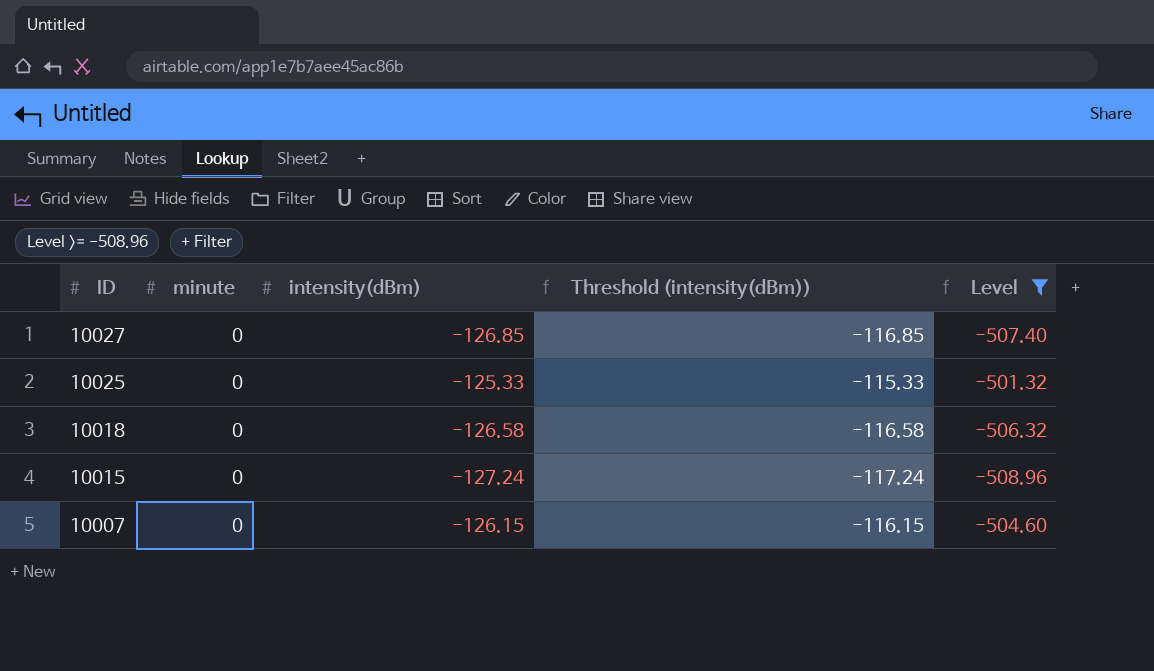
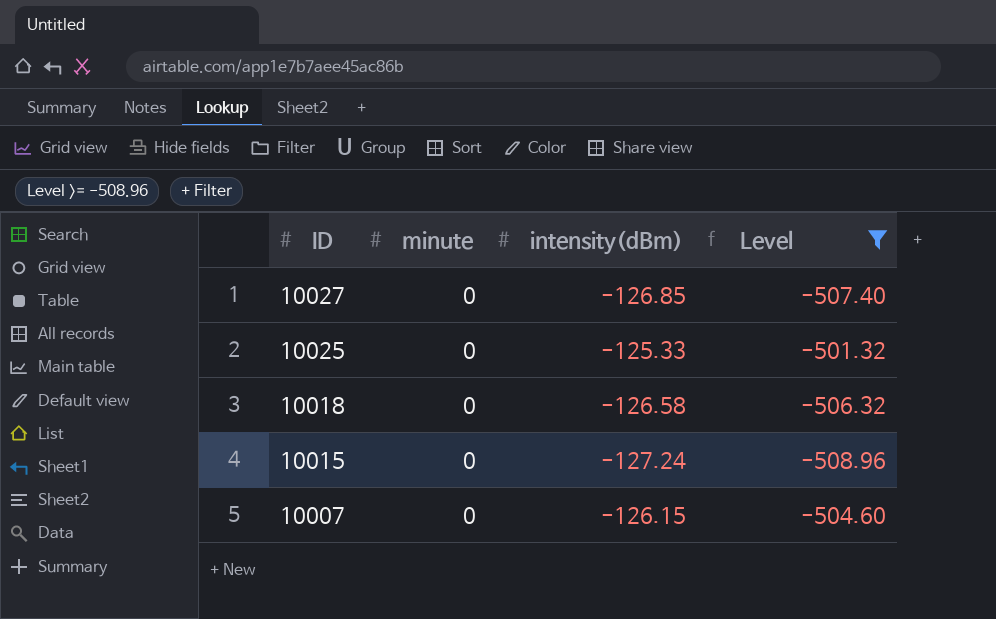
column Threshold (intensity(dBm)) | formula: [intensity(dBm)] + 10 -> none

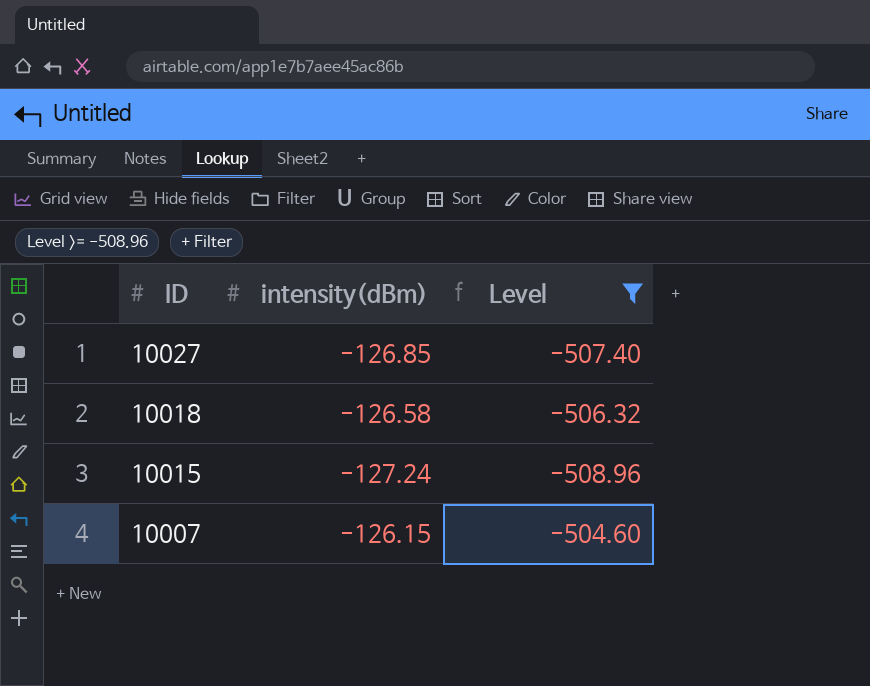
column minute | position: 2 -> none
row 10025: 0 | -125.33 | -501.32 -> none

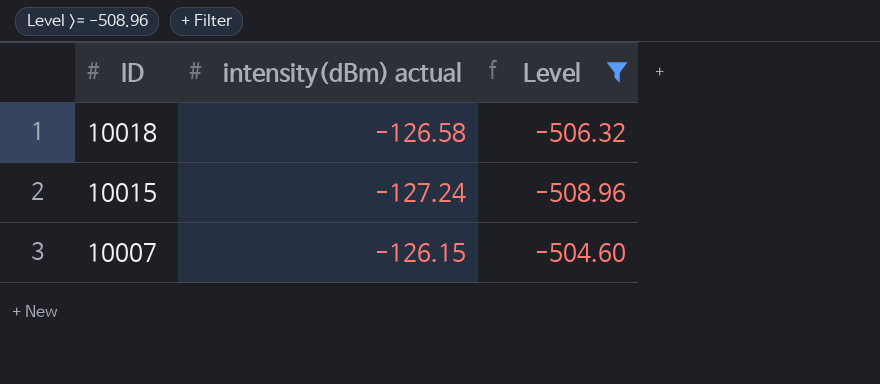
column name: intensity(dBm) -> intensity(dBm) actual
row 10027: -126.85 | -507.40 -> none

